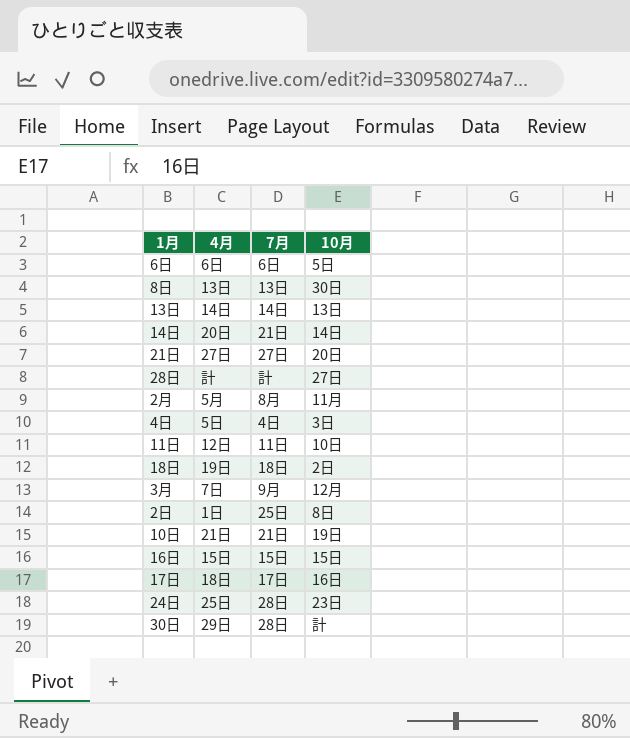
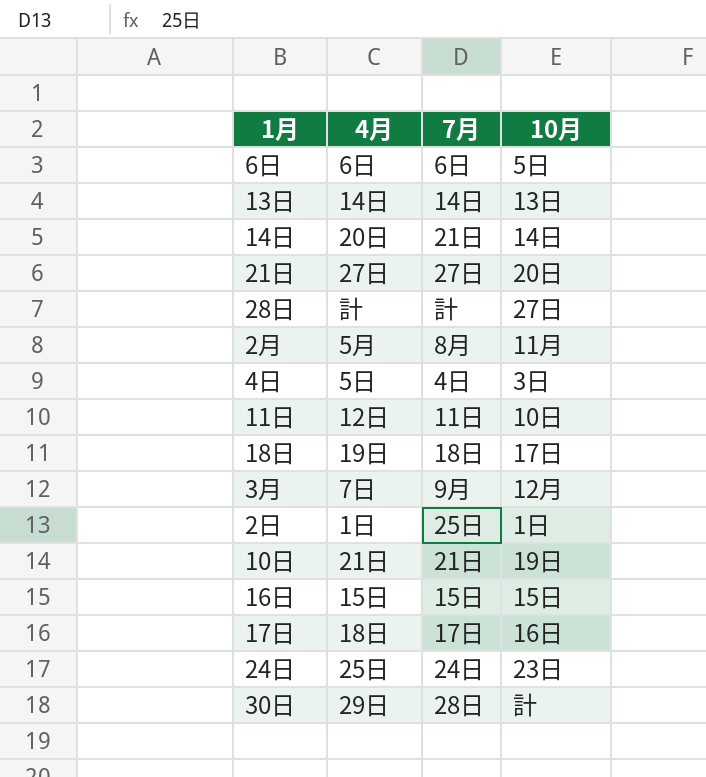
row 8日: 13日 | 13日 | 30日 -> none
18日 | 10月: 2日 -> 17日
2日 | 10月: 8日 -> 1日
24日 | 7月: 28日 -> 24日

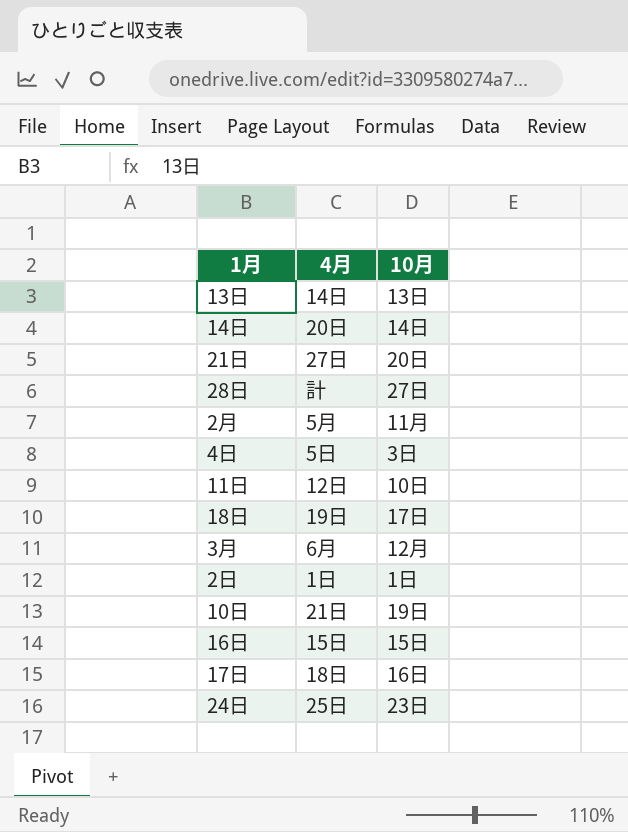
column 7月 | position: 3 -> none
row 6日: 6日 | 6日 | 5日 -> none
row 30日: 29日 | 28日 | 計 -> none
3月 | 4月: 7日 -> 6月

